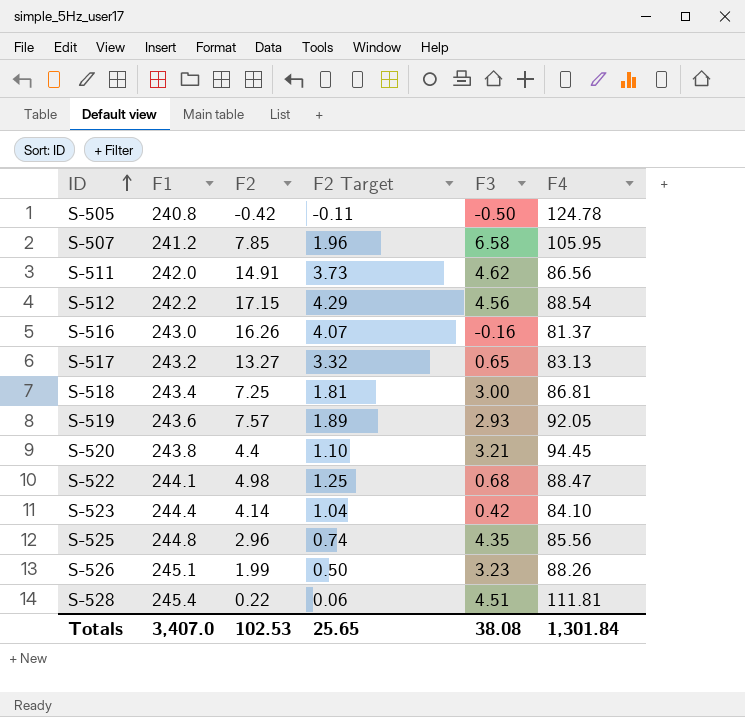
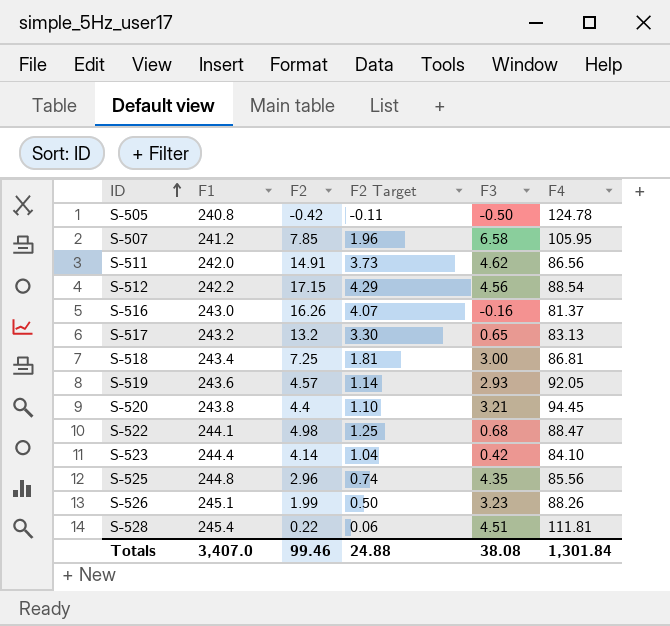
S-517 | F2: 13.27 -> 13.2
S-517 | F2 Target: 3.32 -> 3.30
S-519 | F2: 7.57 -> 4.57
S-519 | F2 Target: 1.89 -> 1.14
Totals | F2: 102.53 -> 99.46
Totals | F2 Target: 25.65 -> 24.88

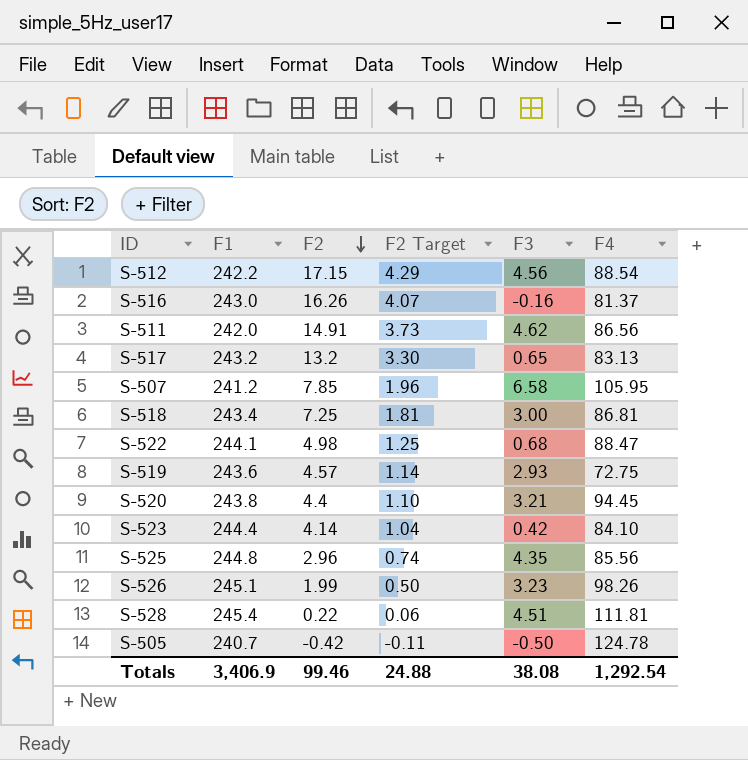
row order: ID ascending -> F2 descending
S-519 | F4: 92.05 -> 72.75
S-526 | F4: 88.26 -> 98.26
S-505 | F1: 240.8 -> 240.7
Totals | F1: 3,407.0 -> 3,406.9
Totals | F4: 1,301.84 -> 1,292.54

